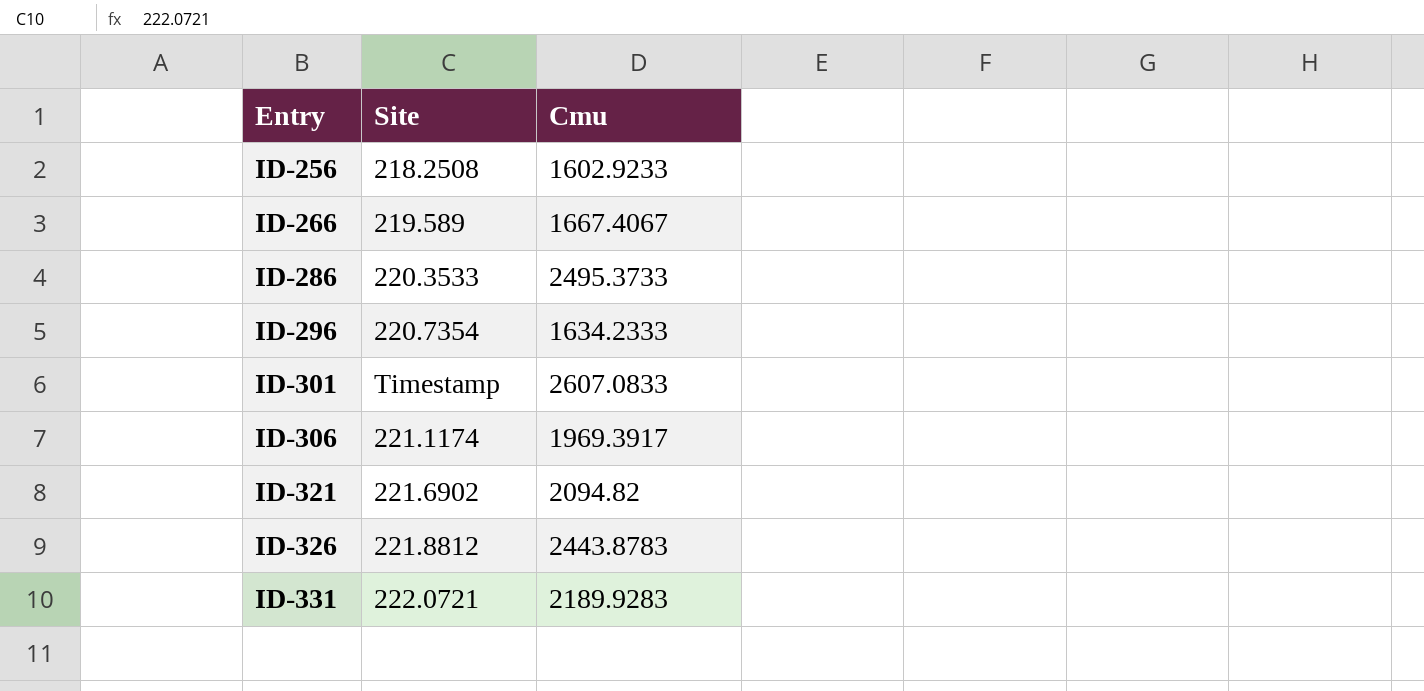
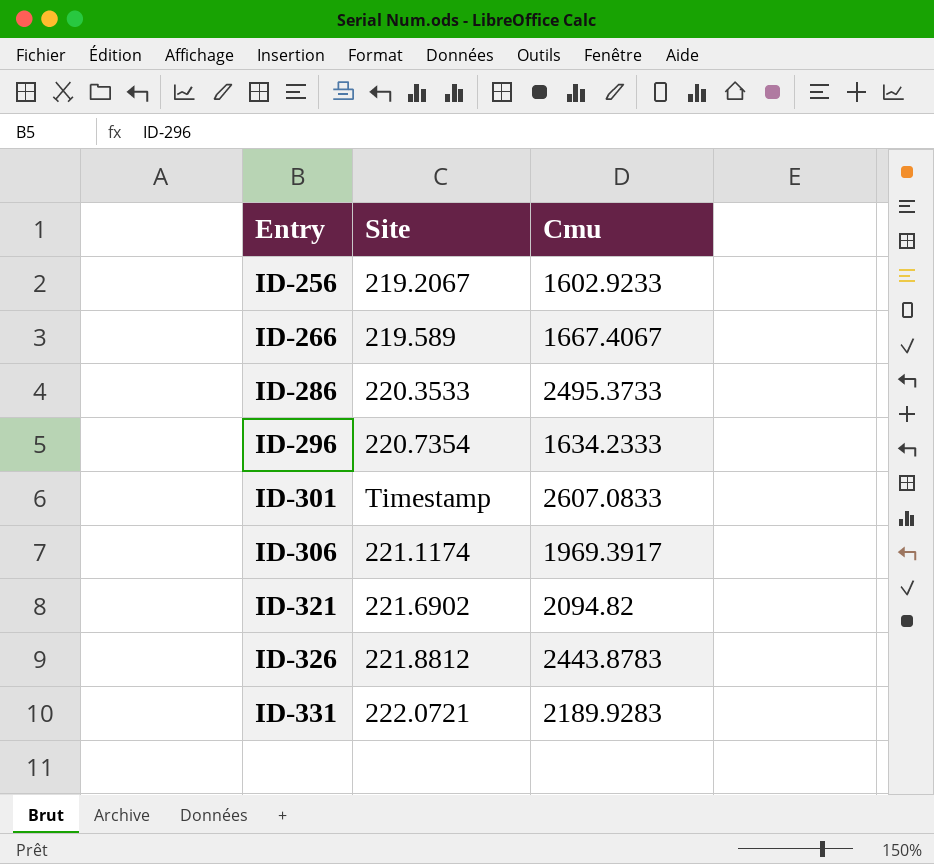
ID-256 | Site: 218.2508 -> 219.2067

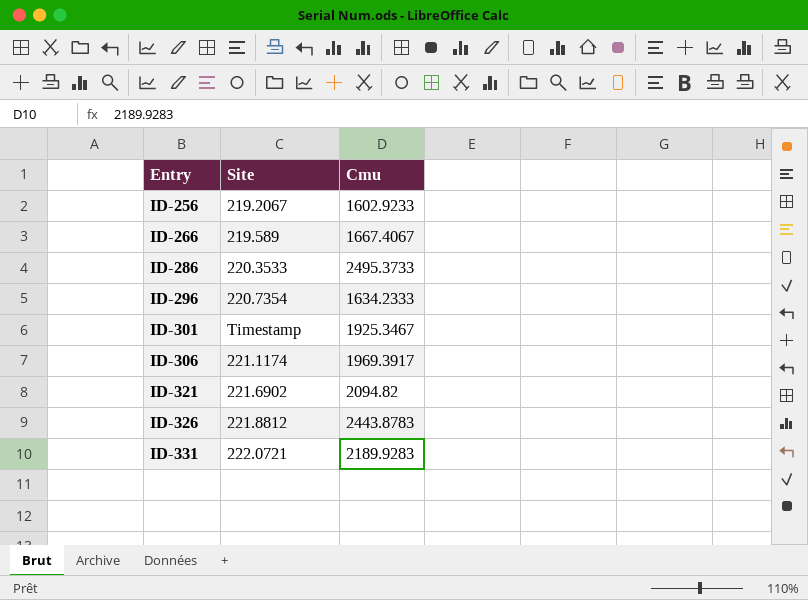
ID-301 | Cmu: 2607.0833 -> 1925.3467

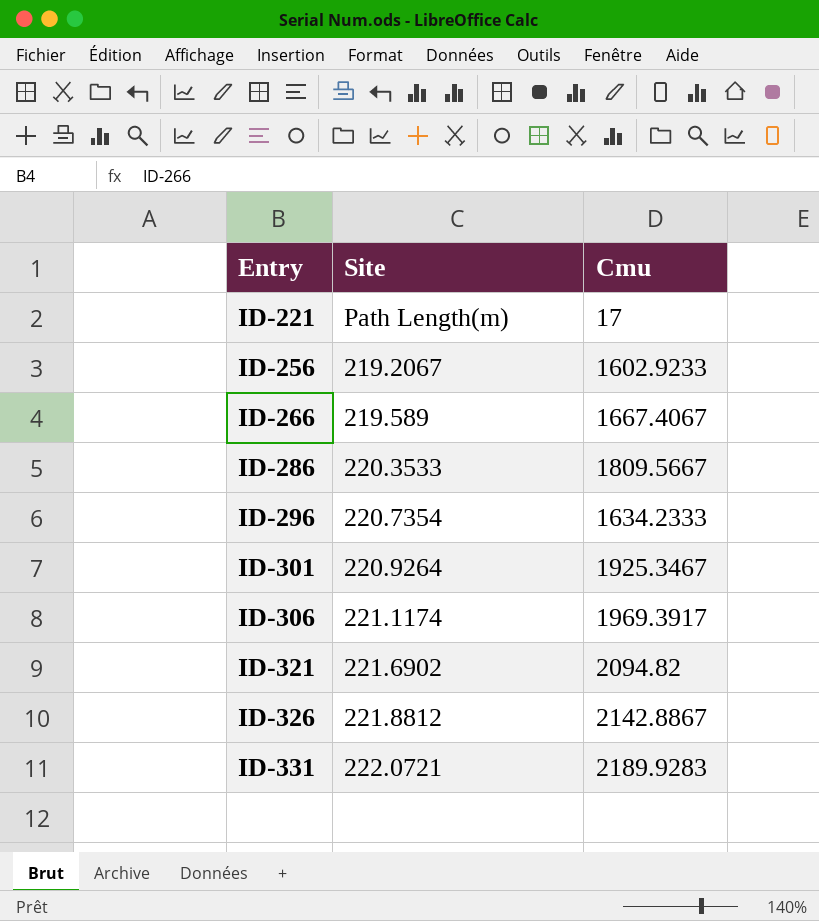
row ID-221: none -> Path Length(m) | 17
ID-286 | Cmu: 2495.3733 -> 1809.5667
ID-301 | Site: Timestamp -> 220.9264
ID-326 | Cmu: 2443.8783 -> 2142.8867

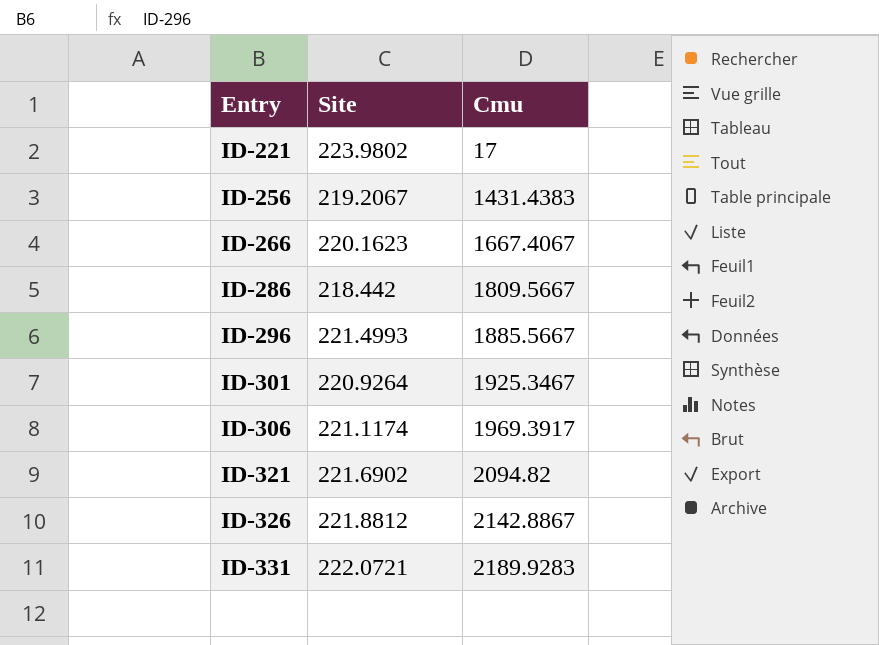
ID-221 | Site: Path Length(m) -> 223.9802
ID-256 | Cmu: 1602.9233 -> 1431.4383
ID-266 | Site: 219.589 -> 220.1623
ID-286 | Site: 220.3533 -> 218.442
ID-296 | Site: 220.7354 -> 221.4993
ID-296 | Cmu: 1634.2333 -> 1885.5667

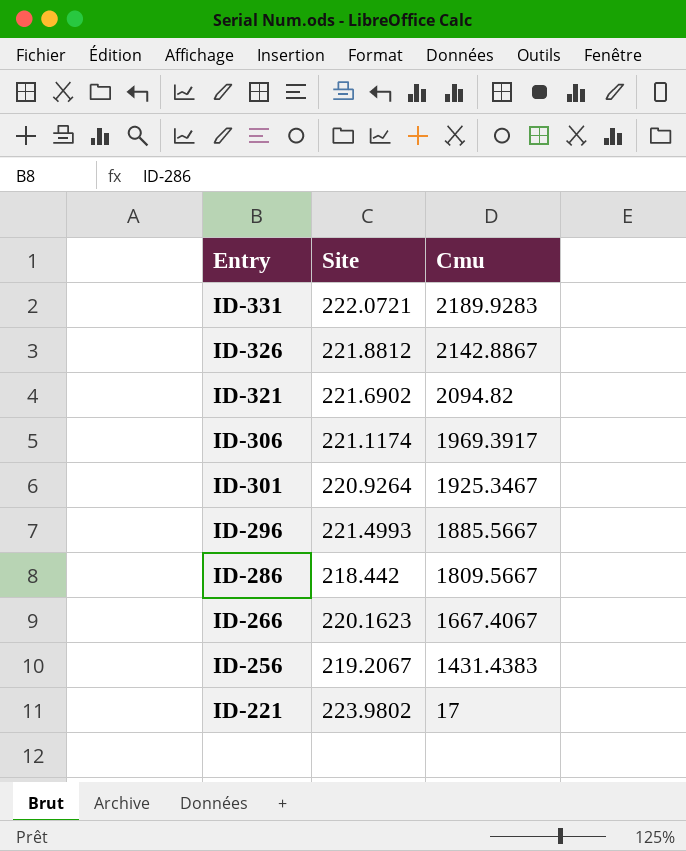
row order: Entry ascending -> Entry descending

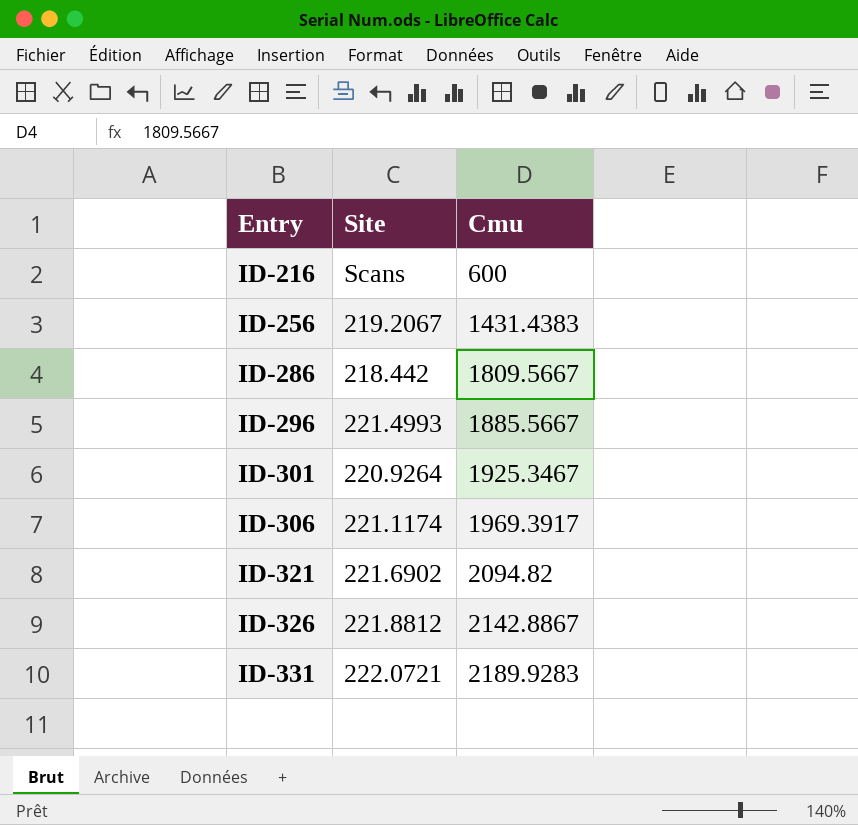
row order: Entry descending -> Entry ascending
row ID-266: 220.1623 | 1667.4067 -> none
row ID-221: 223.9802 | 17 -> none
row ID-216: none -> Scans | 600

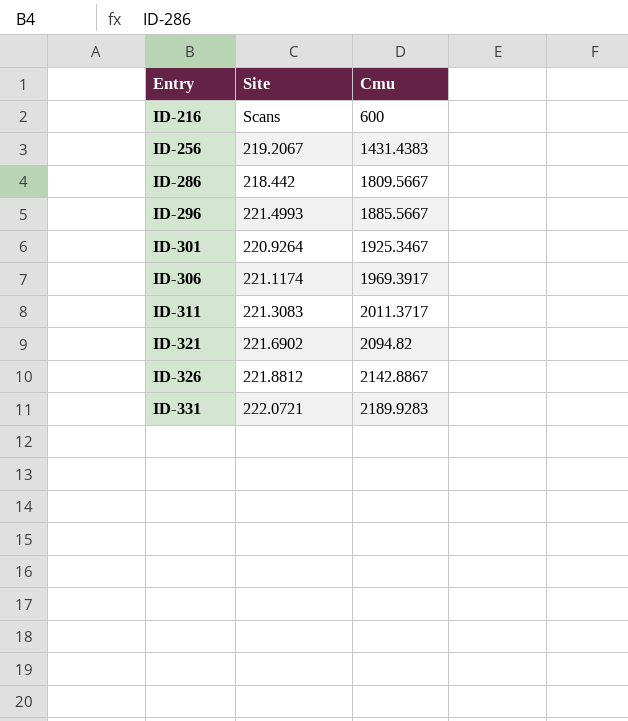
row ID-311: none -> 221.3083 | 2011.3717

